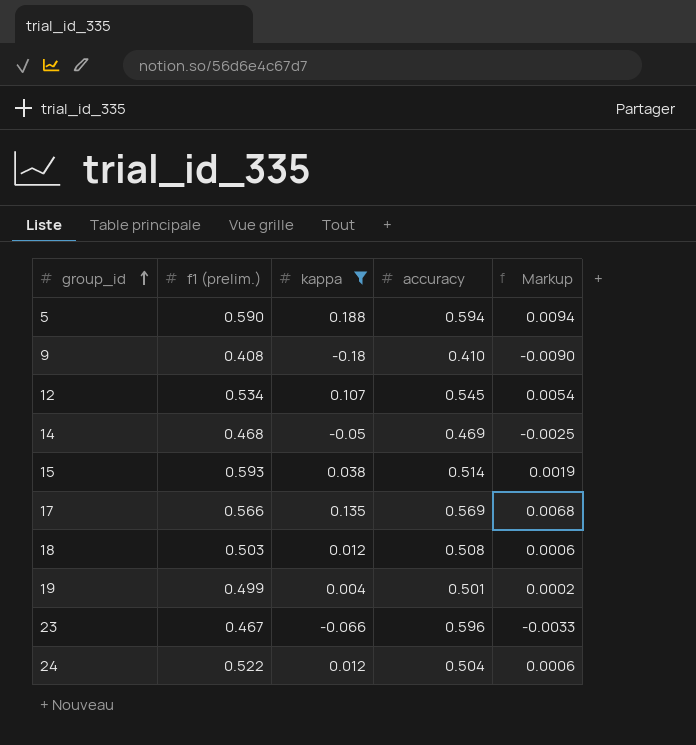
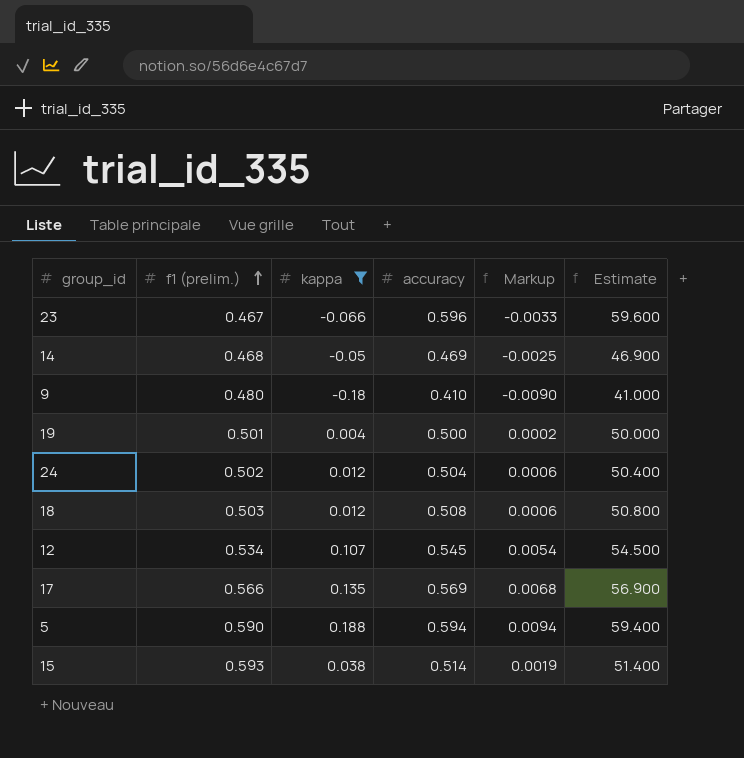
row order: group_id ascending -> f1 (prelim.) ascending
column Estimate | formula: none -> [accuracy] * 100
9 | f1 (prelim.): 0.408 -> 0.480
19 | f1 (prelim.): 0.499 -> 0.501
19 | accuracy: 0.501 -> 0.500
24 | f1 (prelim.): 0.522 -> 0.502

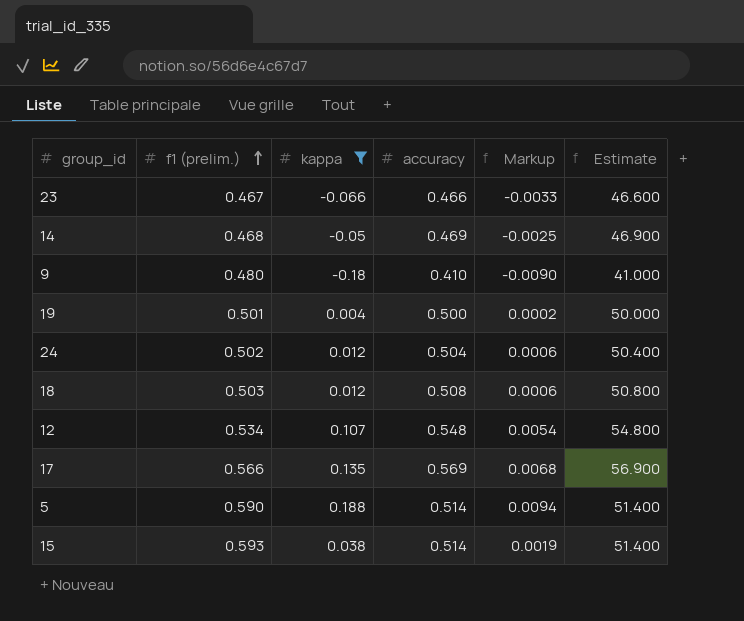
23 | accuracy: 0.596 -> 0.466
23 | Estimate: 59.600 -> 46.600
12 | accuracy: 0.545 -> 0.548
12 | Estimate: 54.500 -> 54.800
5 | accuracy: 0.594 -> 0.514
5 | Estimate: 59.400 -> 51.400

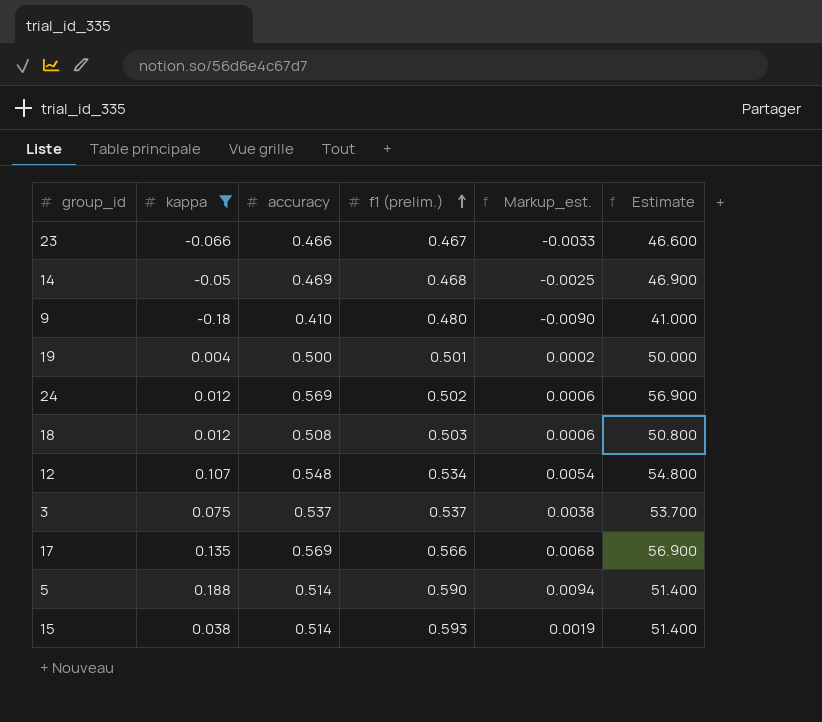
column f1 (prelim.) | position: 2 -> 4
column name: Markup -> Markup_est.
24 | accuracy: 0.504 -> 0.569
24 | Estimate: 50.400 -> 56.900
row 3: none -> 0.075 | 0.537 | 0.537 | 0.0038 | 53.700

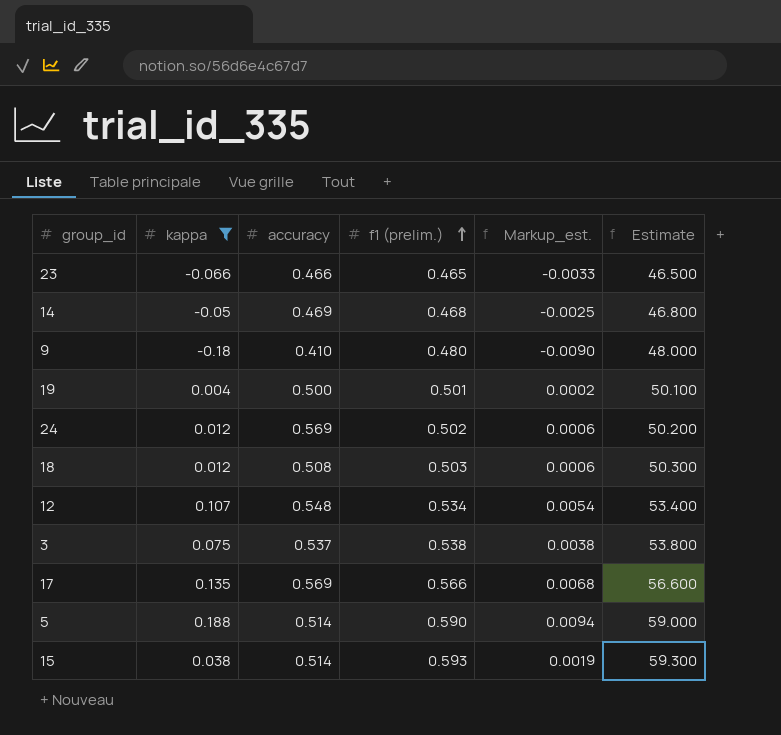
column Estimate | formula: [accuracy] * 100 -> [f1 (prelim.)] * 100
23 | f1 (prelim.): 0.467 -> 0.465
3 | f1 (prelim.): 0.537 -> 0.538

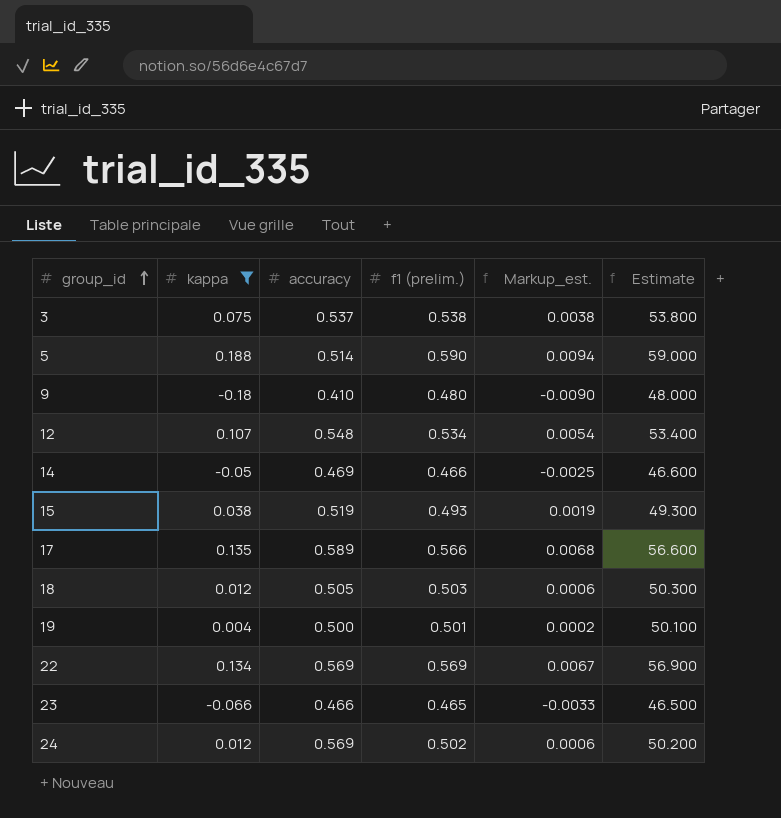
row order: f1 (prelim.) ascending -> group_id ascending
14 | f1 (prelim.): 0.468 -> 0.466
14 | Estimate: 46.800 -> 46.600
15 | accuracy: 0.514 -> 0.519
15 | f1 (prelim.): 0.593 -> 0.493
15 | Estimate: 59.300 -> 49.300
17 | accuracy: 0.569 -> 0.589
18 | accuracy: 0.508 -> 0.505
row 22: none -> 0.134 | 0.569 | 0.569 | 0.0067 | 56.900

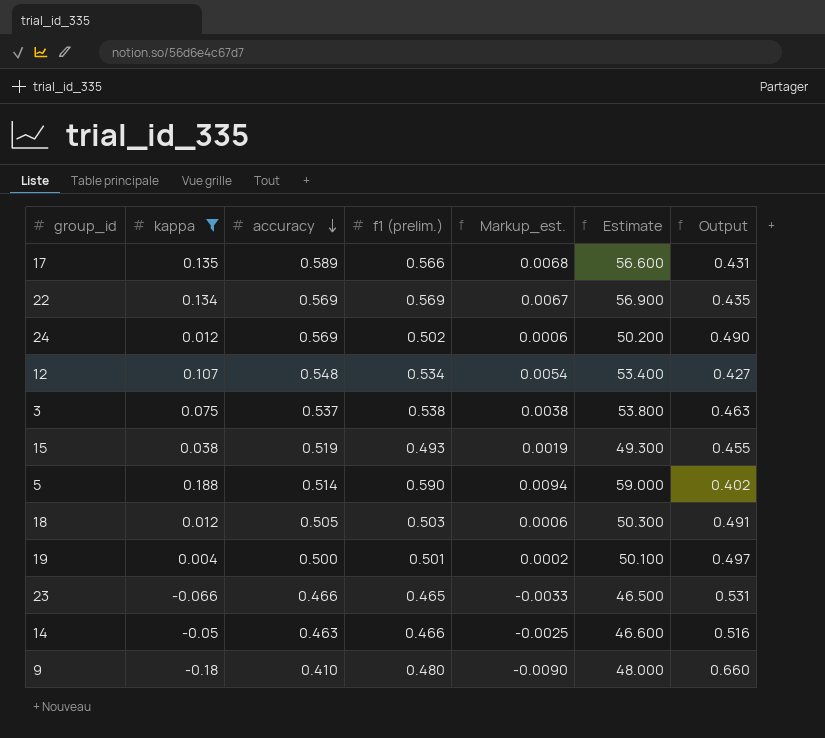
row order: group_id ascending -> accuracy descending
column Output | formula: none -> [f1 (prelim.)] - [kappa]
14 | accuracy: 0.469 -> 0.463

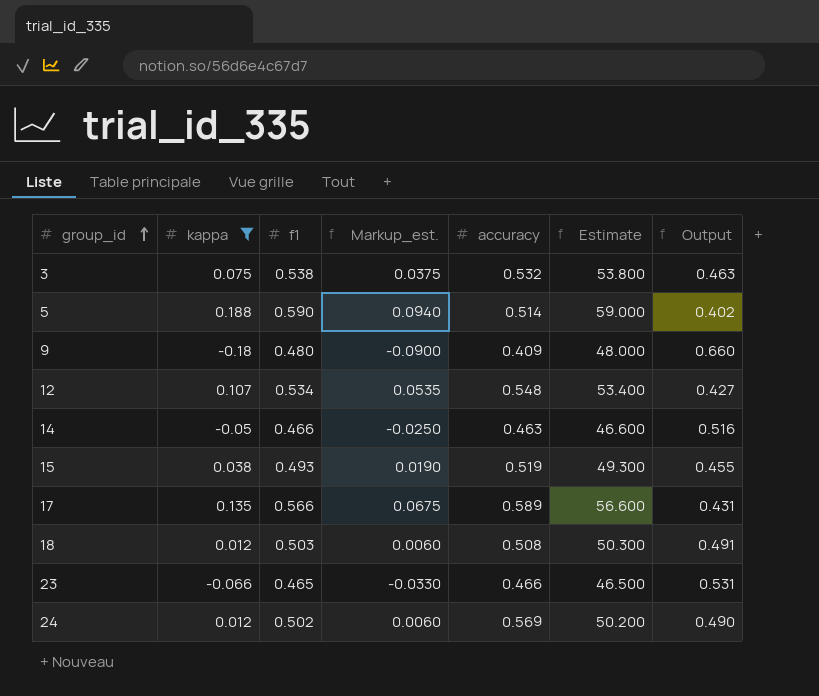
row order: accuracy descending -> group_id ascending
column name: f1 (prelim.) -> f1
column Markup_est. | formula: [kappa] * 0.05 -> [kappa] * 0.5
column accuracy | position: 3 -> 5
row 22: 0.134 | 0.569 | 0.569 | 0.0067 | 56.900 | 0.435 -> none
row 19: 0.004 | 0.500 | 0.501 | 0.0002 | 50.100 | 0.497 -> none
3 | accuracy: 0.537 -> 0.532
9 | accuracy: 0.410 -> 0.409
18 | accuracy: 0.505 -> 0.508

